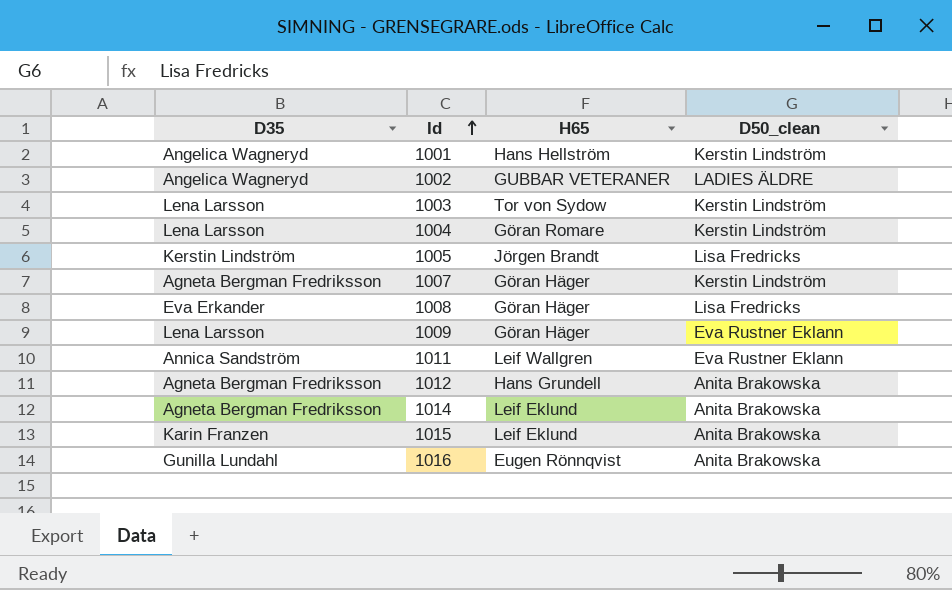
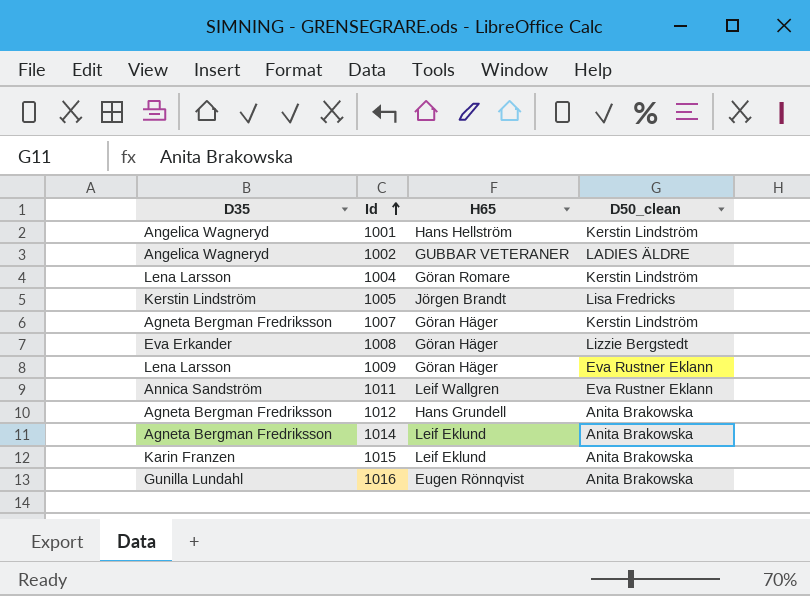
row 1003: Lena Larsson | Tor von Sydow | Kerstin Lindström -> none
1008 | D50_clean: Lisa Fredricks -> Lizzie Bergstedt

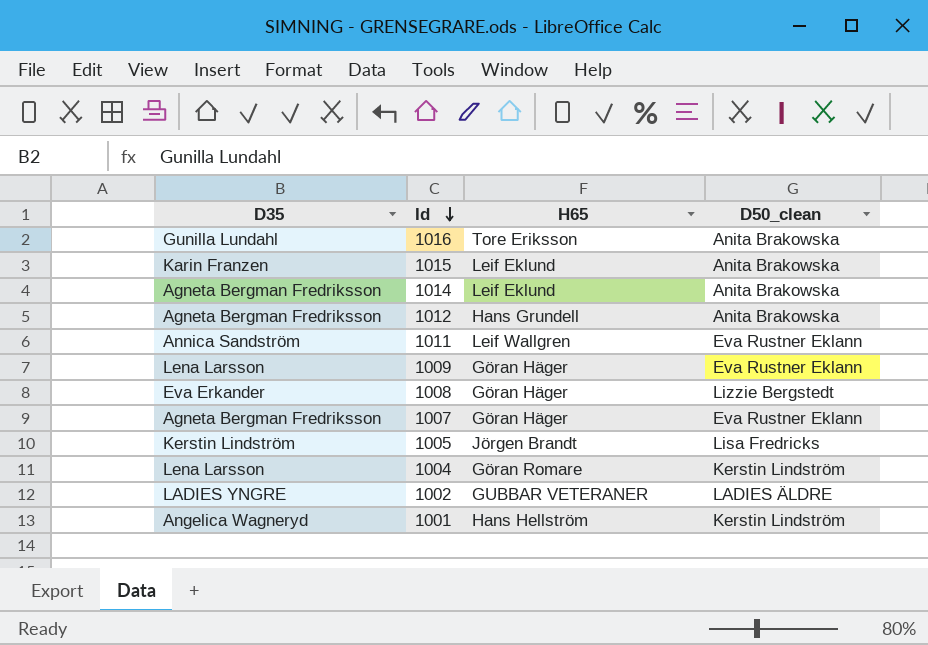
row order: Id ascending -> Id descending
1016 | H65: Eugen Rönnqvist -> Tore Eriksson
1007 | D50_clean: Kerstin Lindström -> Eva Rustner Eklann
1002 | D35: Angelica Wagneryd -> LADIES YNGRE

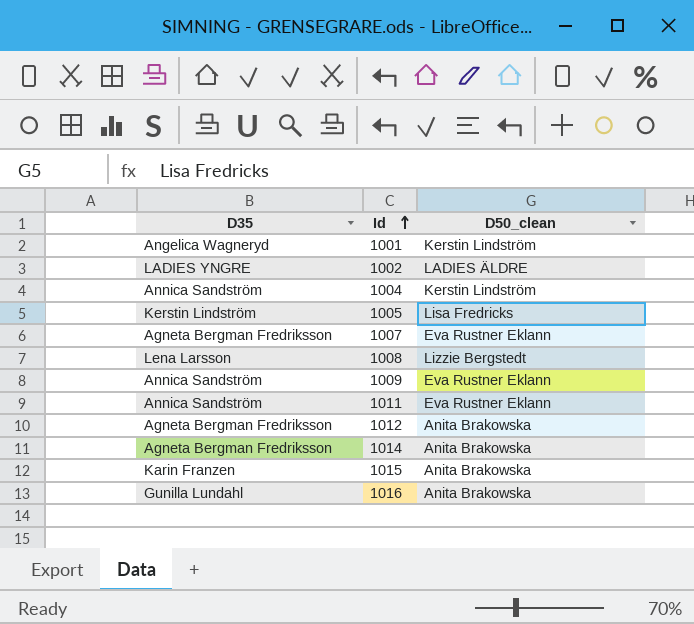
row order: Id descending -> Id ascending
column H65 | position: 3 -> none
1004 | D35: Lena Larsson -> Annica Sandström
1008 | D35: Eva Erkander -> Lena Larsson
1009 | D35: Lena Larsson -> Annica Sandström

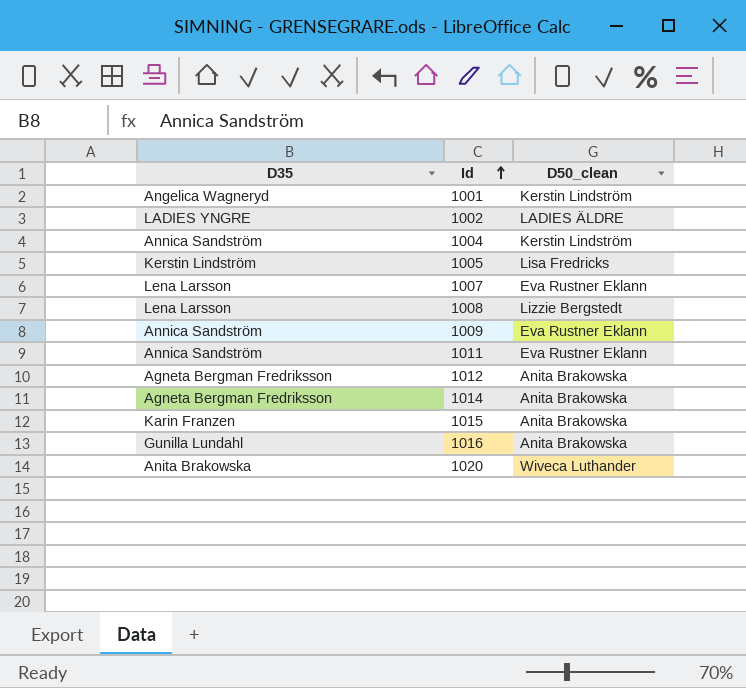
1007 | D35: Agneta Bergman Fredriksson -> Lena Larsson
row 1020: none -> Anita Brakowska | Wiveca Luthander

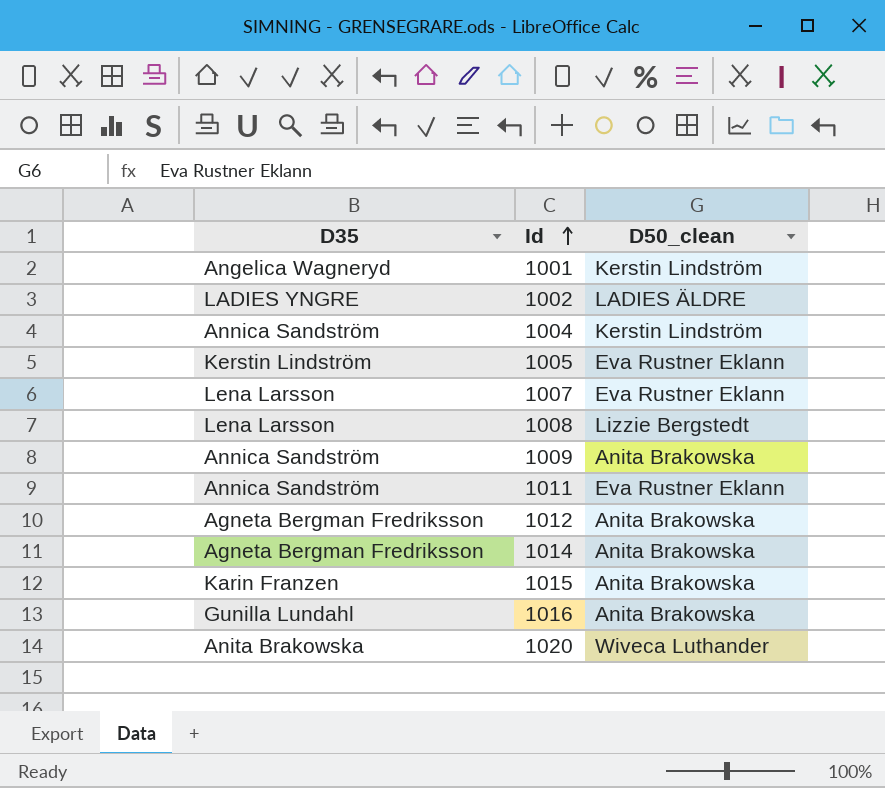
1005 | D50_clean: Lisa Fredricks -> Eva Rustner Eklann
1009 | D50_clean: Eva Rustner Eklann -> Anita Brakowska

